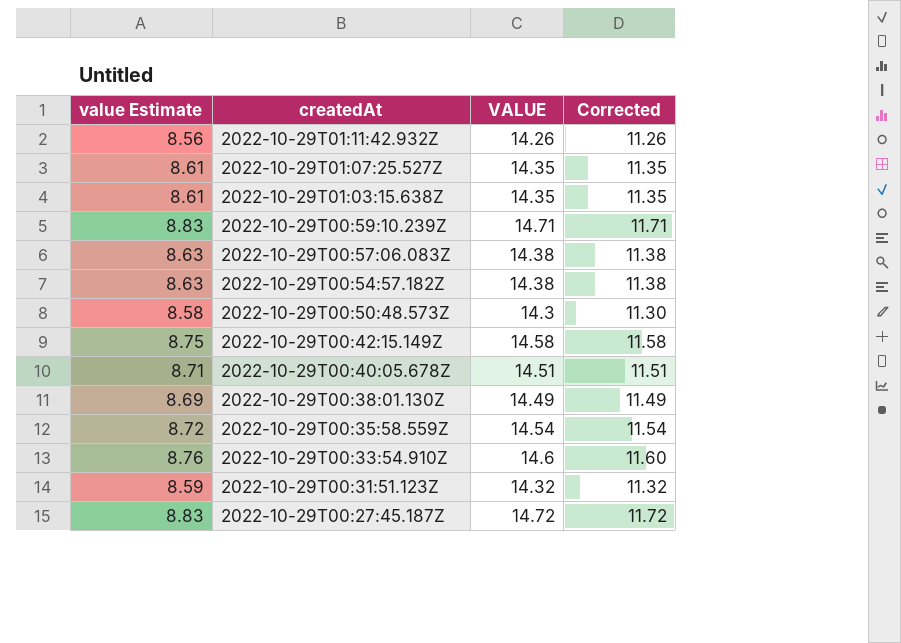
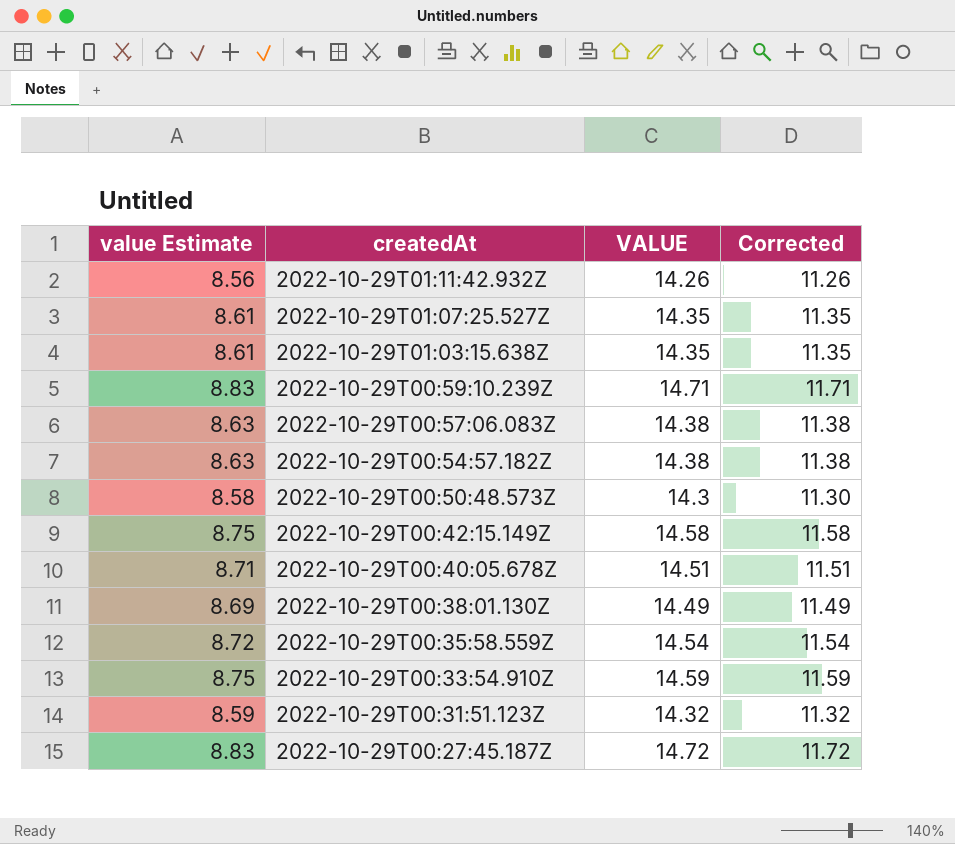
2022-10-29T00:33:54.910Z | value Estimate: 8.76 -> 8.75
2022-10-29T00:33:54.910Z | VALUE: 14.6 -> 14.59
2022-10-29T00:33:54.910Z | Corrected: 11.60 -> 11.59

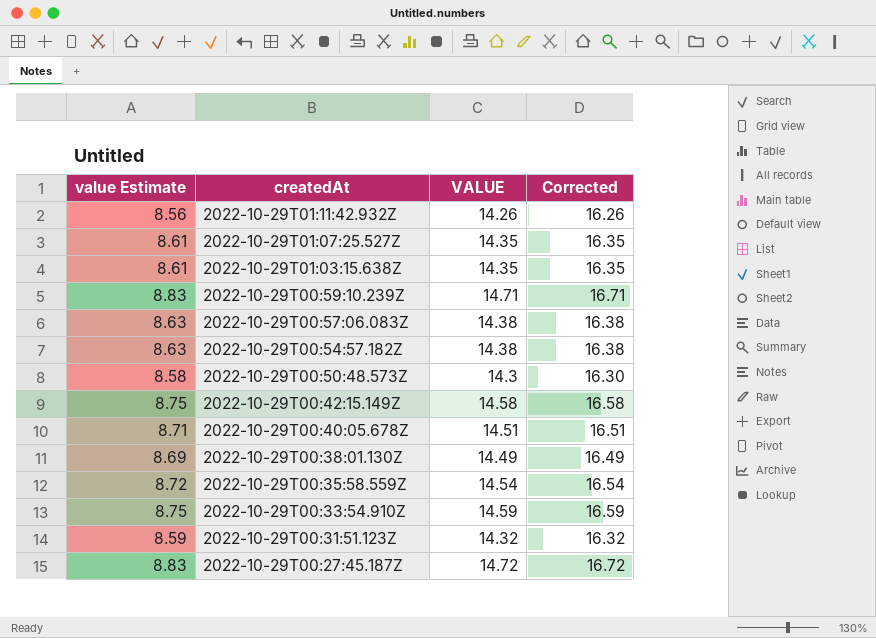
column Corrected | formula: [VALUE] - 3 -> [VALUE] + 2

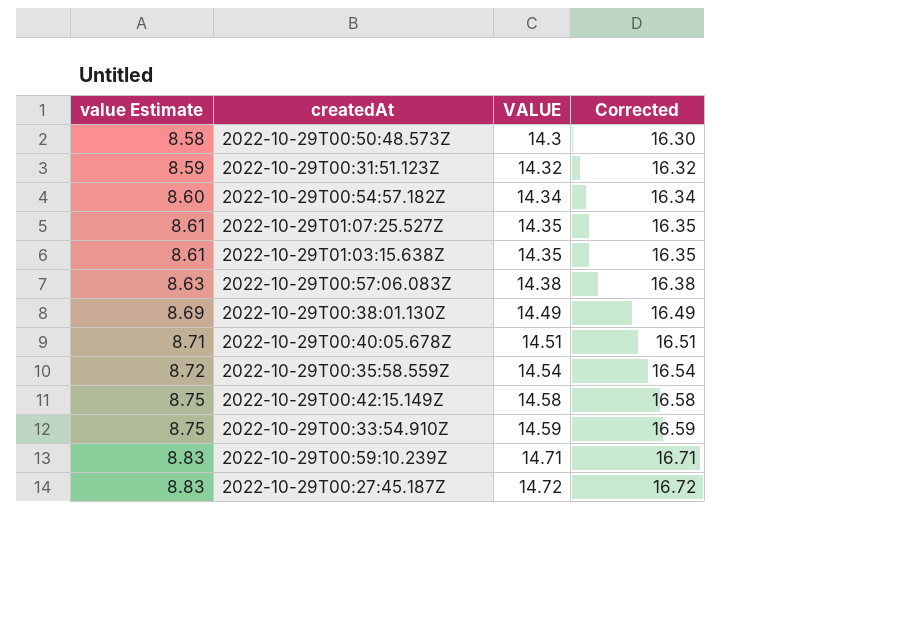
row order: createdAt descending -> value Estimate ascending
row 2022-10-29T01:11:42.932Z: 8.56 | 14.26 | 16.26 -> none
2022-10-29T00:54:57.182Z | value Estimate: 8.63 -> 8.60
2022-10-29T00:54:57.182Z | VALUE: 14.38 -> 14.34
2022-10-29T00:54:57.182Z | Corrected: 16.38 -> 16.34

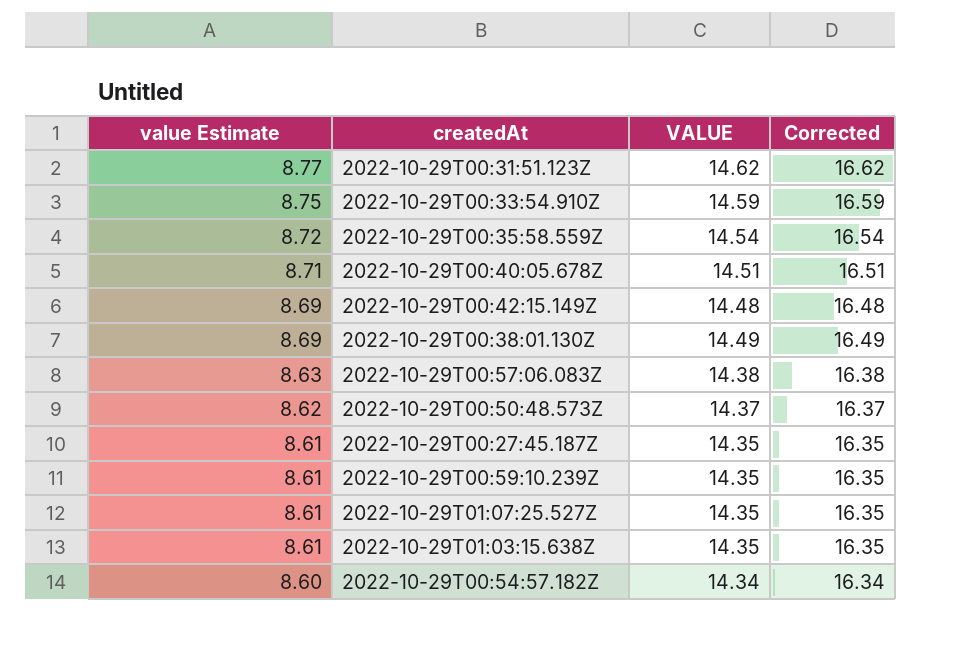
row order: value Estimate ascending -> value Estimate descending
2022-10-29T00:31:51.123Z | value Estimate: 8.59 -> 8.77
2022-10-29T00:31:51.123Z | VALUE: 14.32 -> 14.62
2022-10-29T00:31:51.123Z | Corrected: 16.32 -> 16.62
2022-10-29T00:42:15.149Z | value Estimate: 8.75 -> 8.69
2022-10-29T00:42:15.149Z | VALUE: 14.58 -> 14.48
2022-10-29T00:42:15.149Z | Corrected: 16.58 -> 16.48
2022-10-29T00:50:48.573Z | value Estimate: 8.58 -> 8.62
2022-10-29T00:50:48.573Z | VALUE: 14.3 -> 14.37
2022-10-29T00:50:48.573Z | Corrected: 16.30 -> 16.37
2022-10-29T00:27:45.187Z | value Estimate: 8.83 -> 8.61
2022-10-29T00:27:45.187Z | VALUE: 14.72 -> 14.35
2022-10-29T00:27:45.187Z | Corrected: 16.72 -> 16.35
2022-10-29T00:59:10.239Z | value Estimate: 8.83 -> 8.61
2022-10-29T00:59:10.239Z | VALUE: 14.71 -> 14.35
2022-10-29T00:59:10.239Z | Corrected: 16.71 -> 16.35

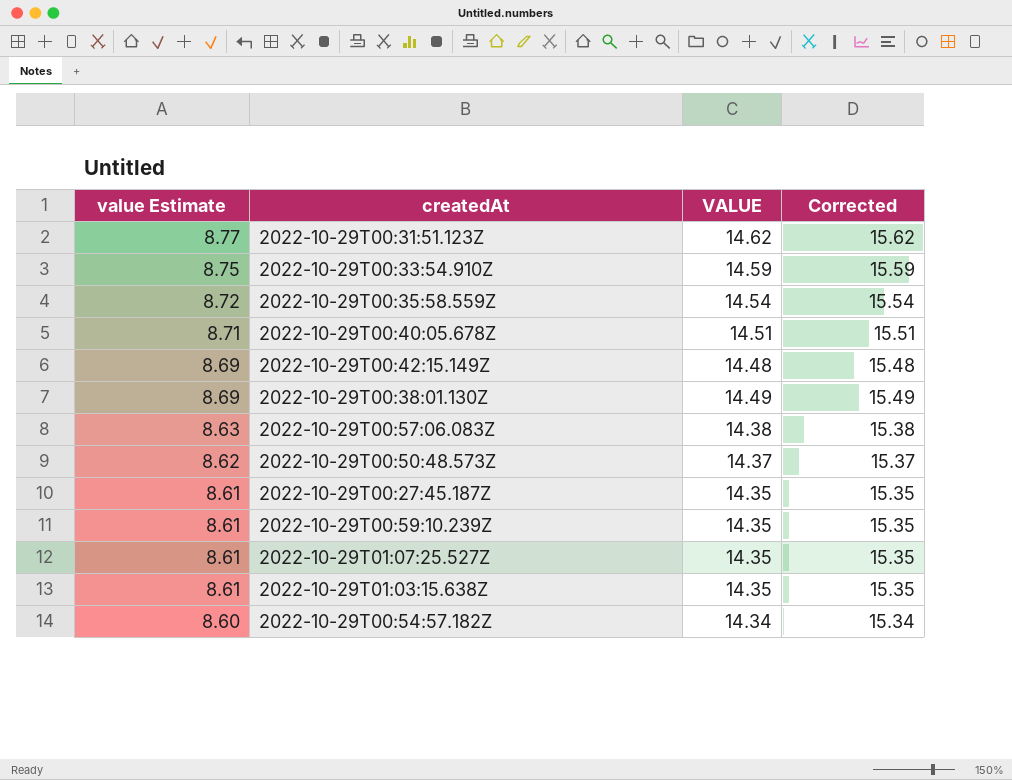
column Corrected | formula: [VALUE] + 2 -> [VALUE] + 1

